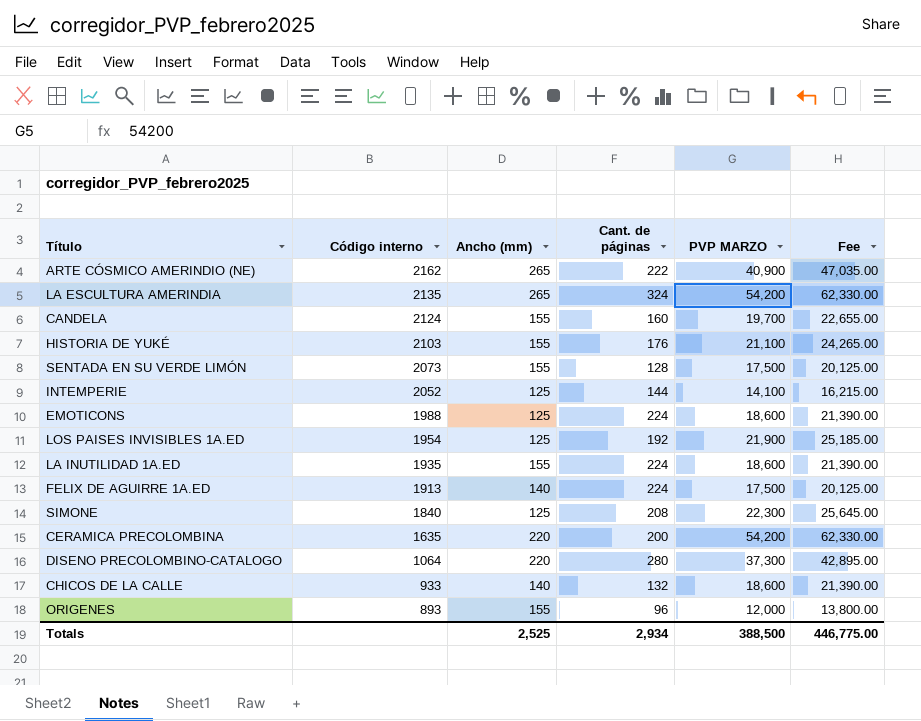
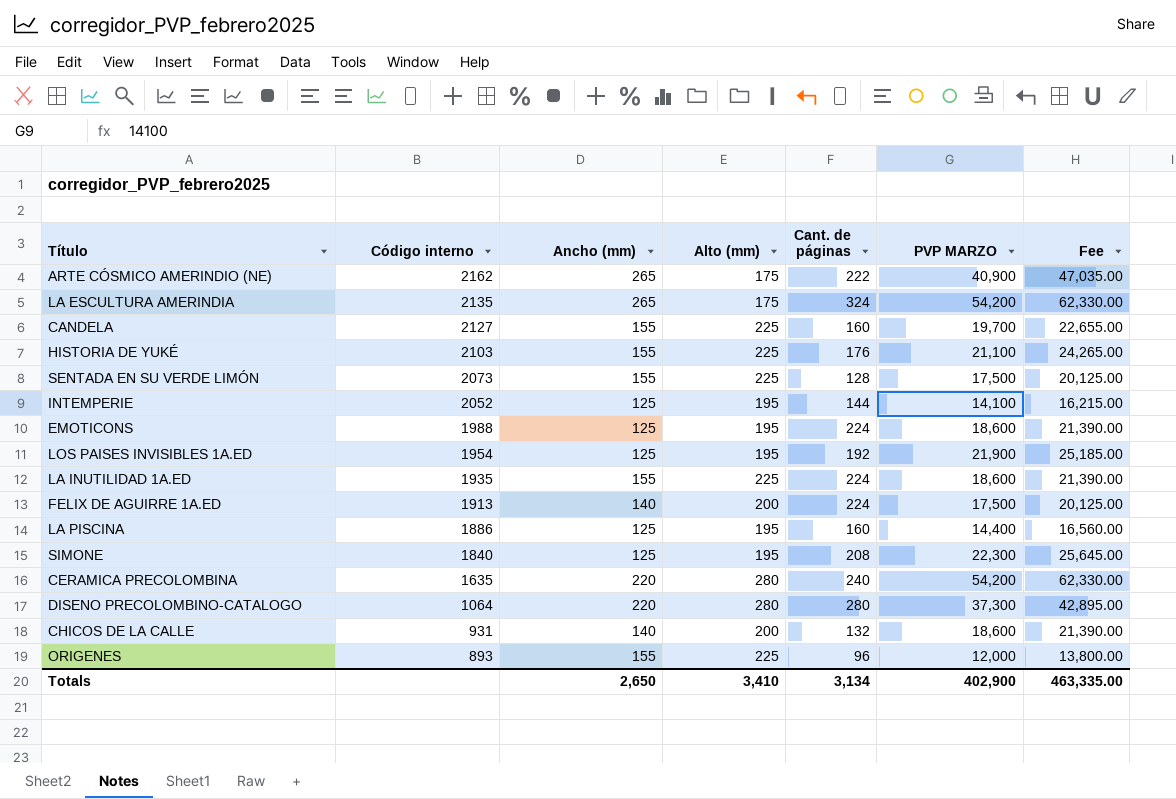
column Alto (mm) | position: none -> 4
CANDELA | Código interno: 2124 -> 2127
row LA PISCINA: none -> 1886 | 125 | 195 | 160 | 14,400 | 16,560.00
CERAMICA PRECOLOMBINA | Cant. de páginas: 200 -> 240
CHICOS DE LA CALLE | Código interno: 933 -> 931
Totals | Ancho (mm): 2,525 -> 2,650
Totals | Cant. de páginas: 2,934 -> 3,134
Totals | PVP MARZO: 388,500 -> 402,900
Totals | Fee: 446,775.00 -> 463,335.00

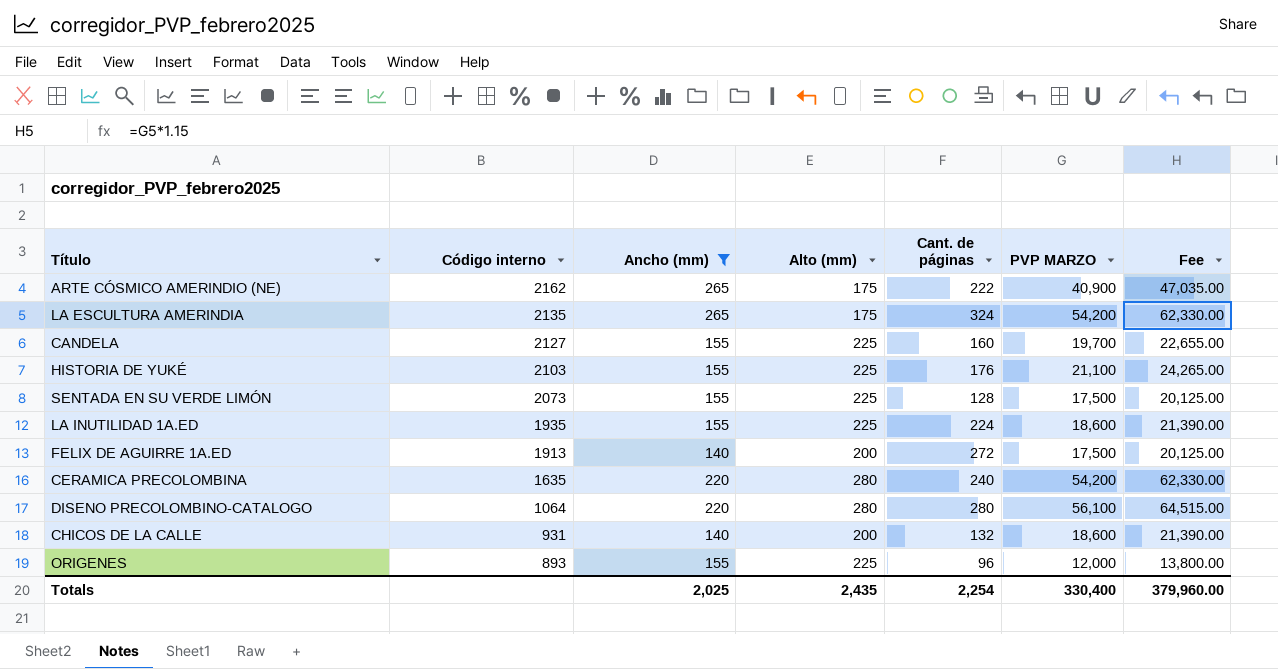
filter: none -> Ancho (mm) != 125
FELIX DE AGUIRRE 1A.ED | Cant. de páginas: 224 -> 272
DISENO PRECOLOMBINO-CATALOGO | PVP MARZO: 37,300 -> 56,100
DISENO PRECOLOMBINO-CATALOGO | Fee: 42,895.00 -> 64,515.00
Totals | Ancho (mm): 2,650 -> 2,025
Totals | Alto (mm): 3,410 -> 2,435
Totals | Cant. de páginas: 3,134 -> 2,254
Totals | PVP MARZO: 402,900 -> 330,400
Totals | Fee: 463,335.00 -> 379,960.00

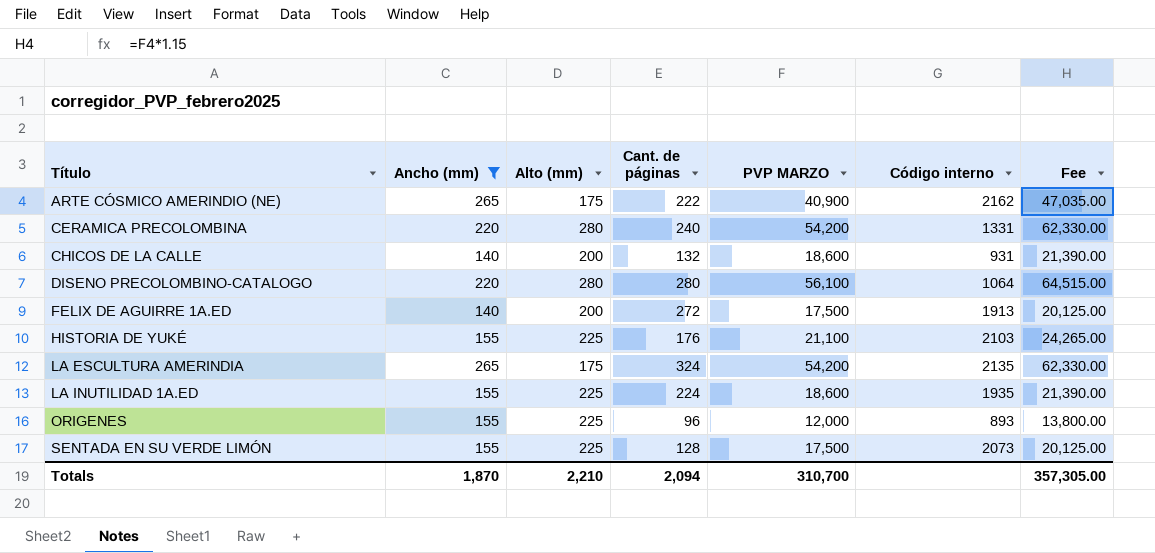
row order: Código interno descending -> Título ascending
column Código interno | position: 2 -> 6
row CANDELA: 2127 | 155 | 225 | 160 | 19,700 | 22,655.00 -> none
CERAMICA PRECOLOMBINA | Código interno: 1635 -> 1331
Totals | Ancho (mm): 2,025 -> 1,870
Totals | Alto (mm): 2,435 -> 2,210
Totals | Cant. de páginas: 2,254 -> 2,094
Totals | PVP MARZO: 330,400 -> 310,700
Totals | Fee: 379,960.00 -> 357,305.00

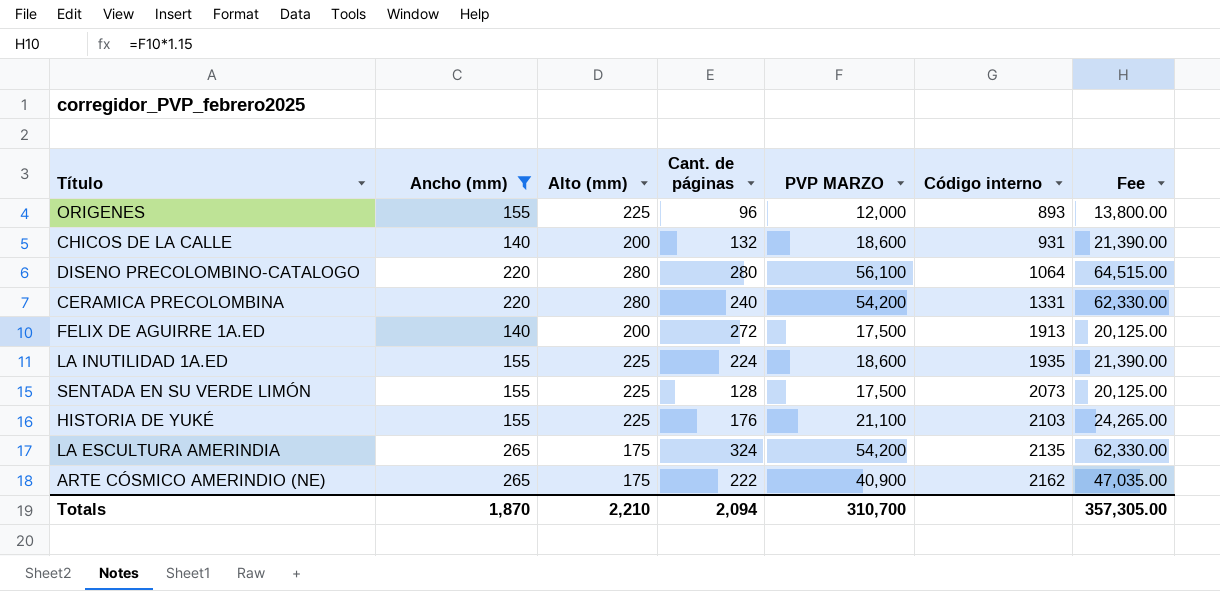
row order: Título ascending -> Código interno ascending

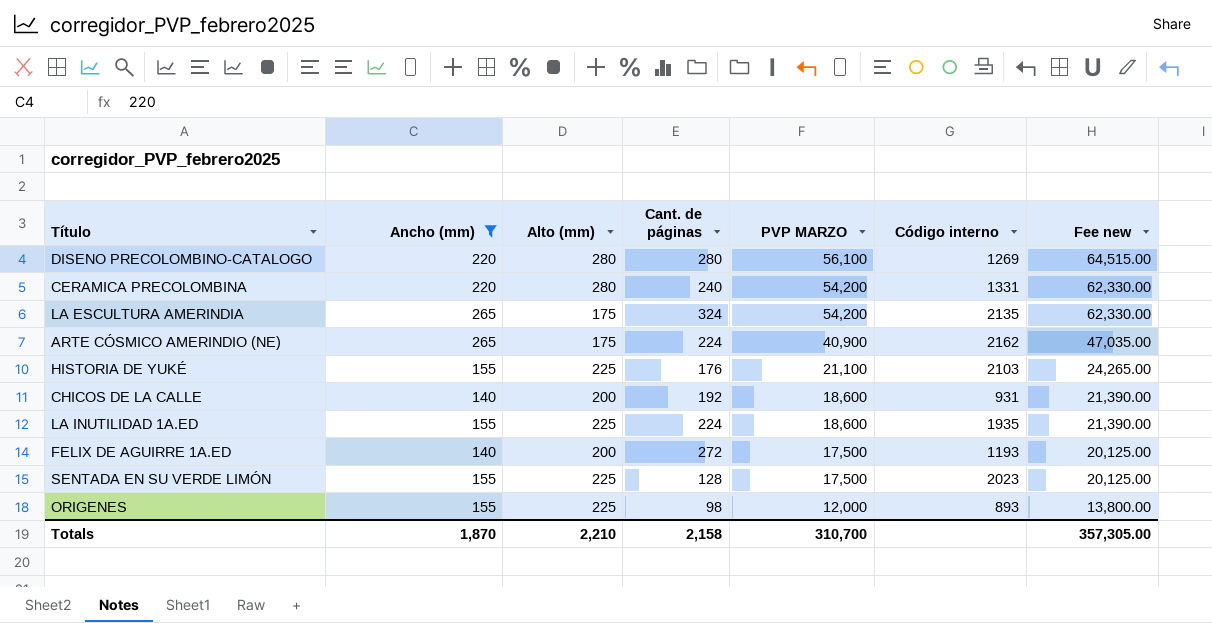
row order: Código interno ascending -> PVP MARZO descending
column name: Fee -> Fee new
DISENO PRECOLOMBINO-CATALOGO | Código interno: 1064 -> 1269
ARTE CÓSMICO AMERINDIO (NE) | Cant. de páginas: 222 -> 224
CHICOS DE LA CALLE | Cant. de páginas: 132 -> 192
FELIX DE AGUIRRE 1A.ED | Código interno: 1913 -> 1193
SENTADA EN SU VERDE LIMÓN | Código interno: 2073 -> 2023
ORIGENES | Cant. de páginas: 96 -> 98
Totals | Cant. de páginas: 2,094 -> 2,158

